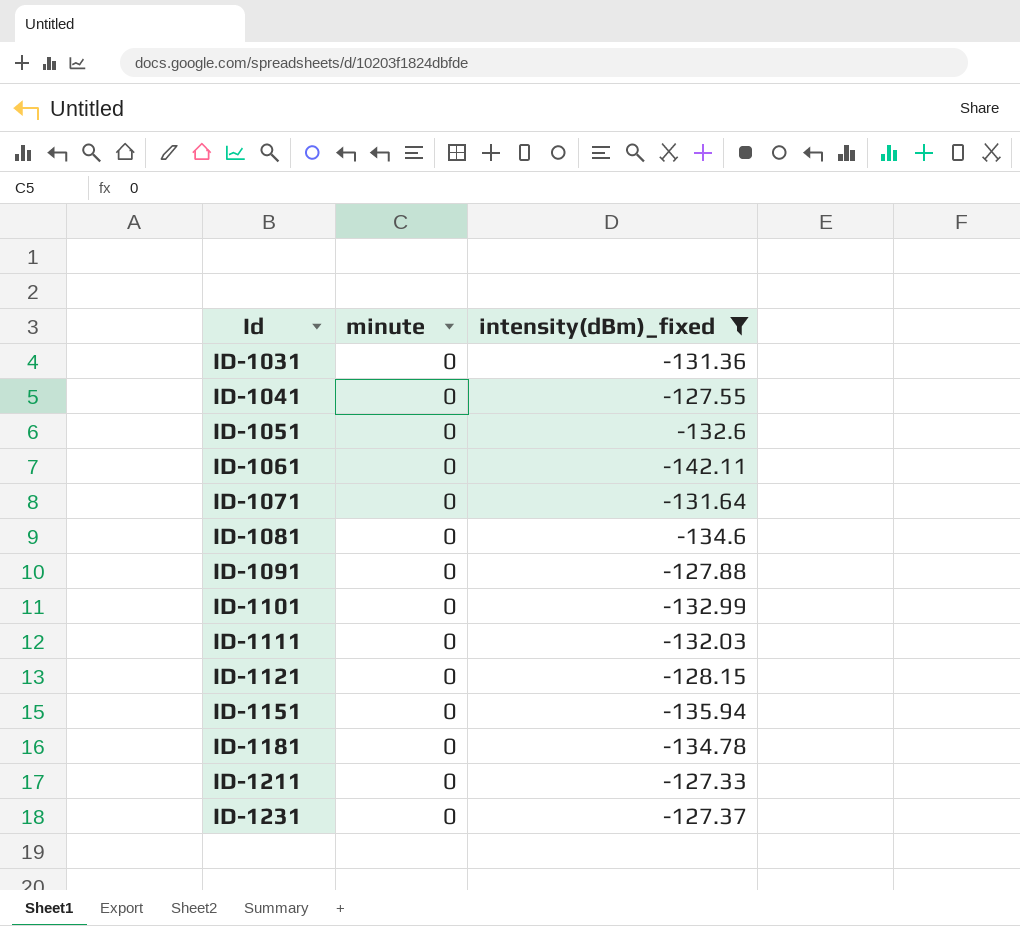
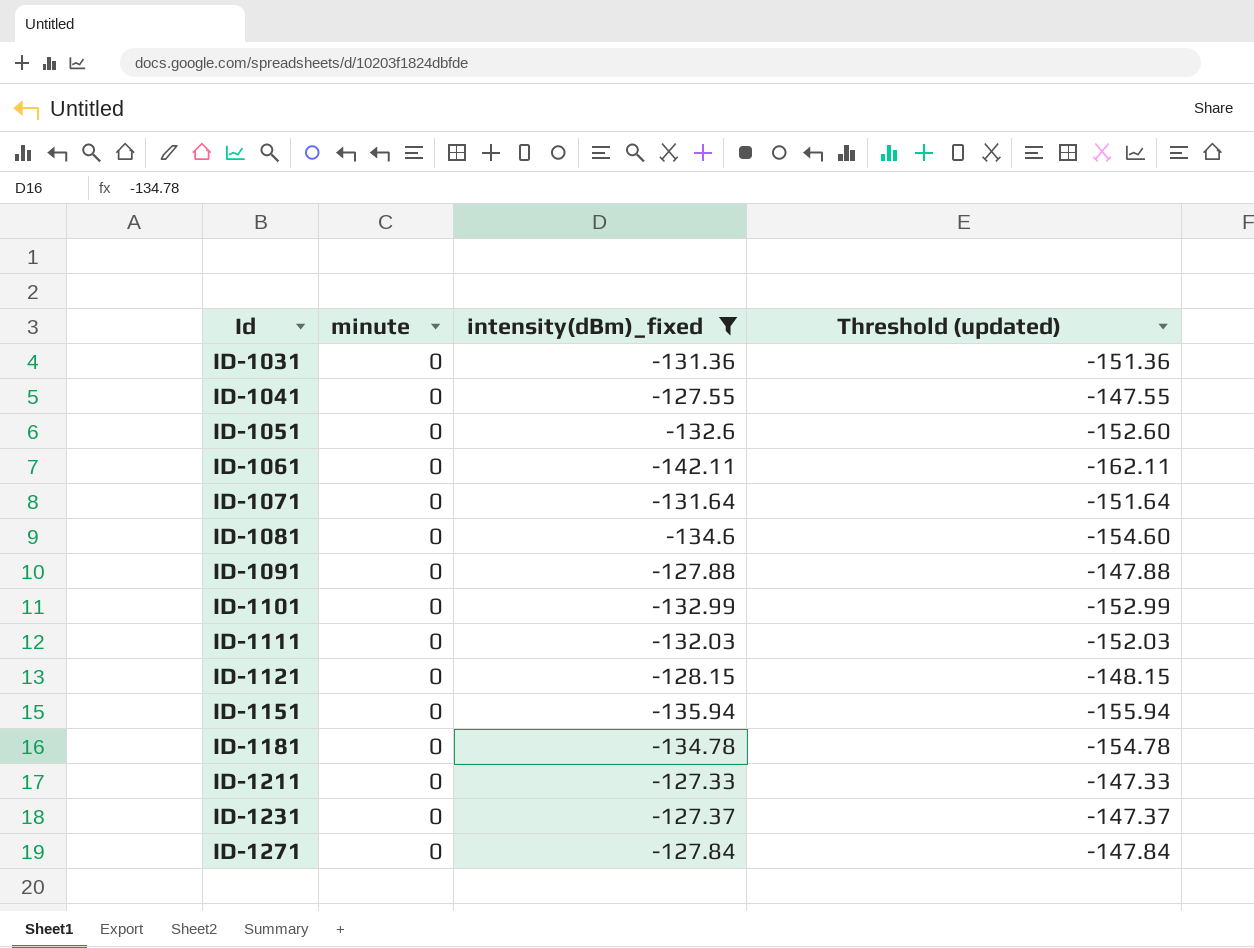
column Threshold (updated) | formula: none -> [intensity(dBm)_fixed] - 20
row ID-1271: none -> 0 | -127.84 | -147.84

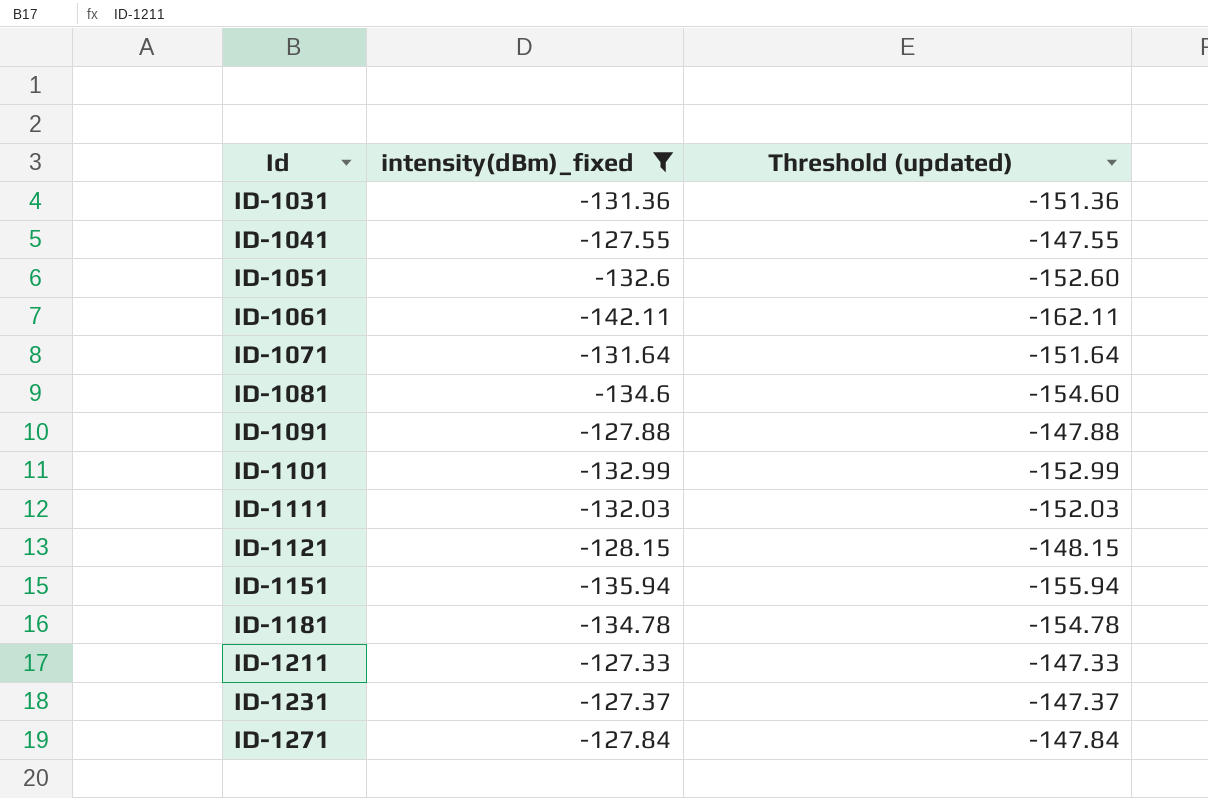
column minute | position: 2 -> none

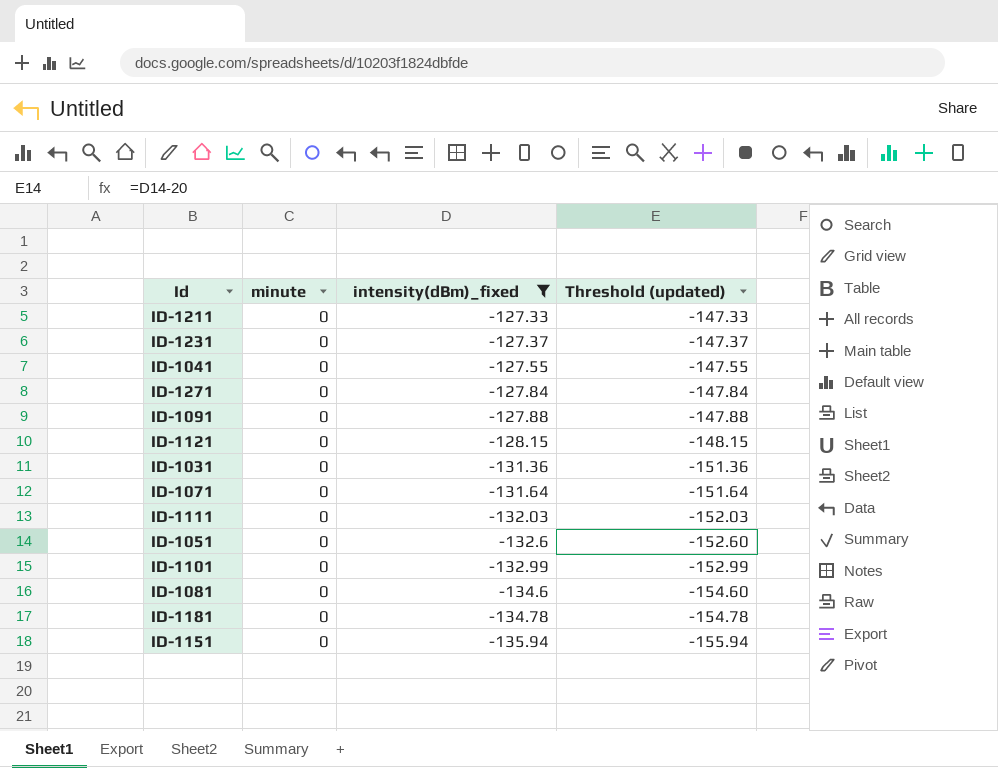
row order: Id ascending -> intensity(dBm)_fixed descending
column minute | position: none -> 2
row ID-1061: -142.11 | -162.11 -> none

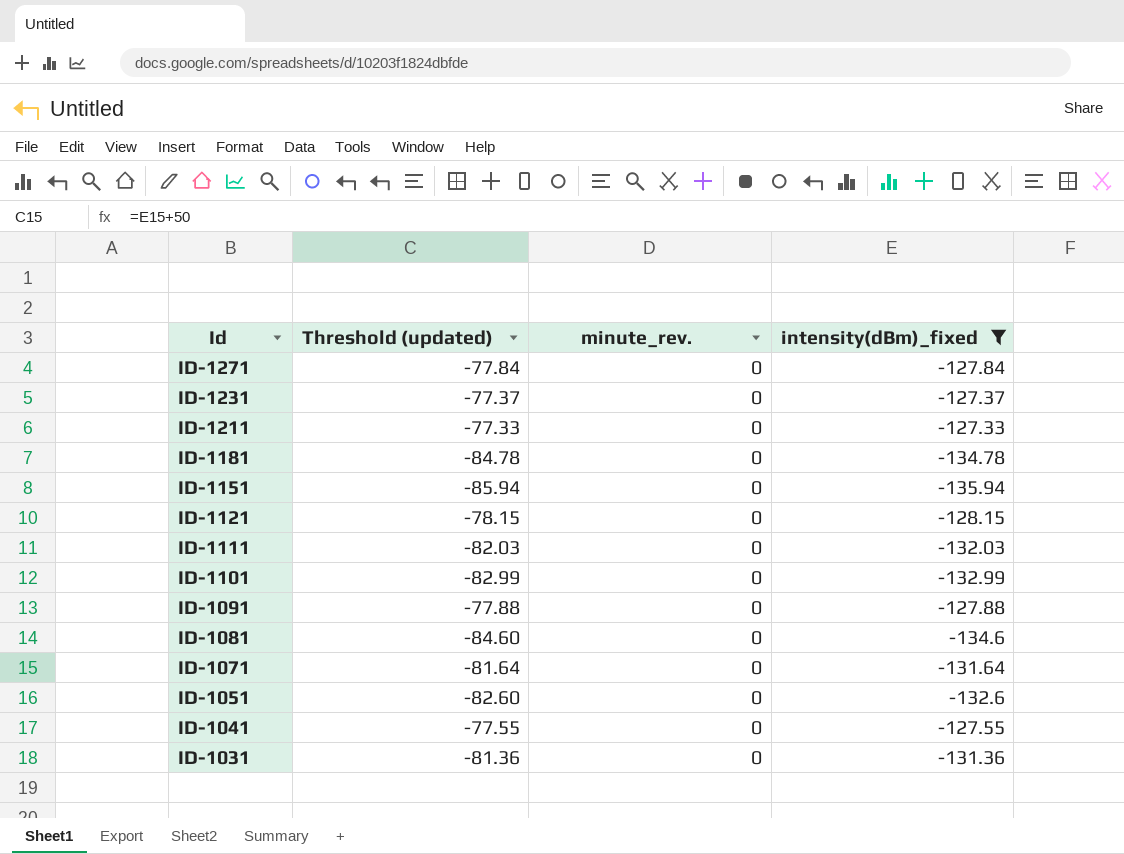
row order: intensity(dBm)_fixed descending -> Id descending
column Threshold (updated) | formula: [intensity(dBm)_fixed] - 20 -> [intensity(dBm)_fixed] + 50
column Threshold (updated) | position: 4 -> 2
column name: minute -> minute_rev.

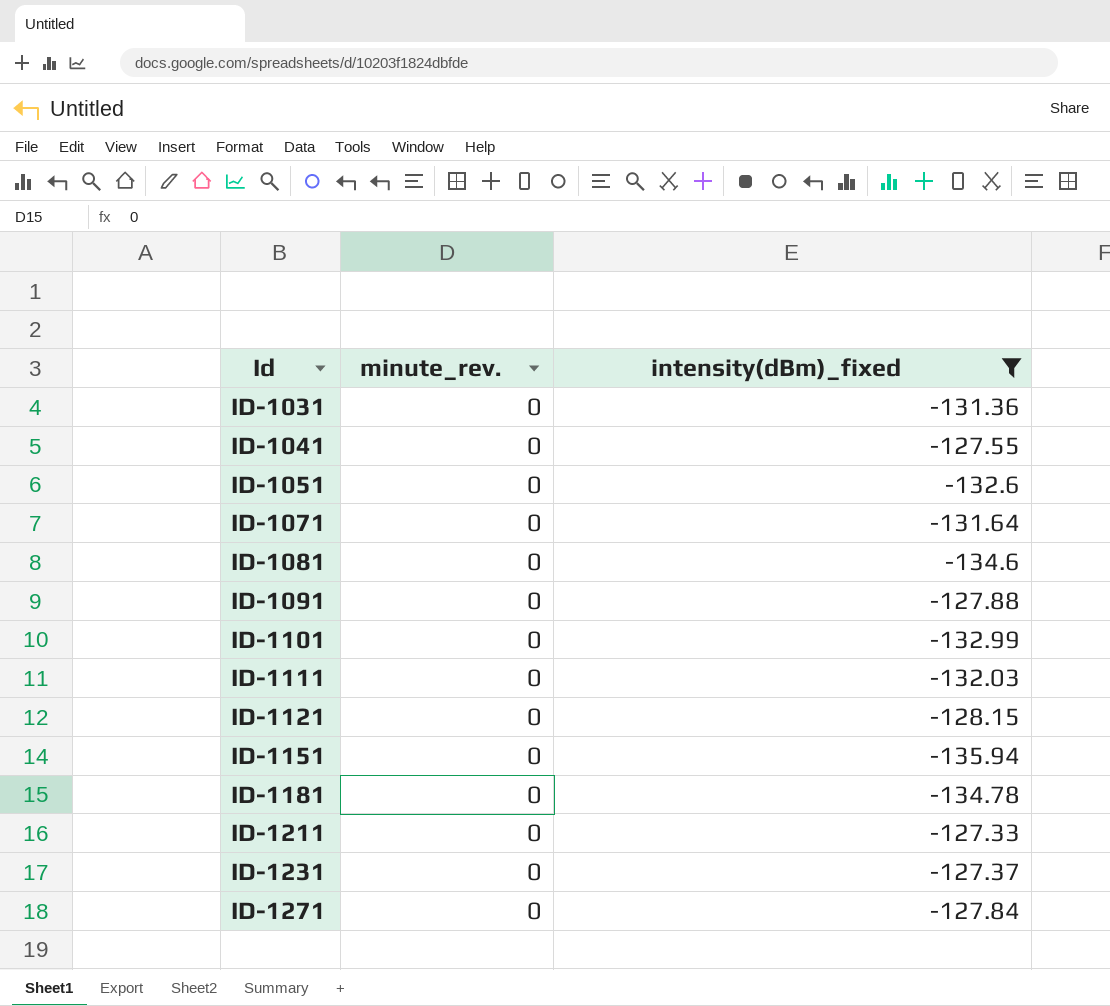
row order: Id descending -> Id ascending
column Threshold (updated) | formula: [intensity(dBm)_fixed] + 50 -> none

